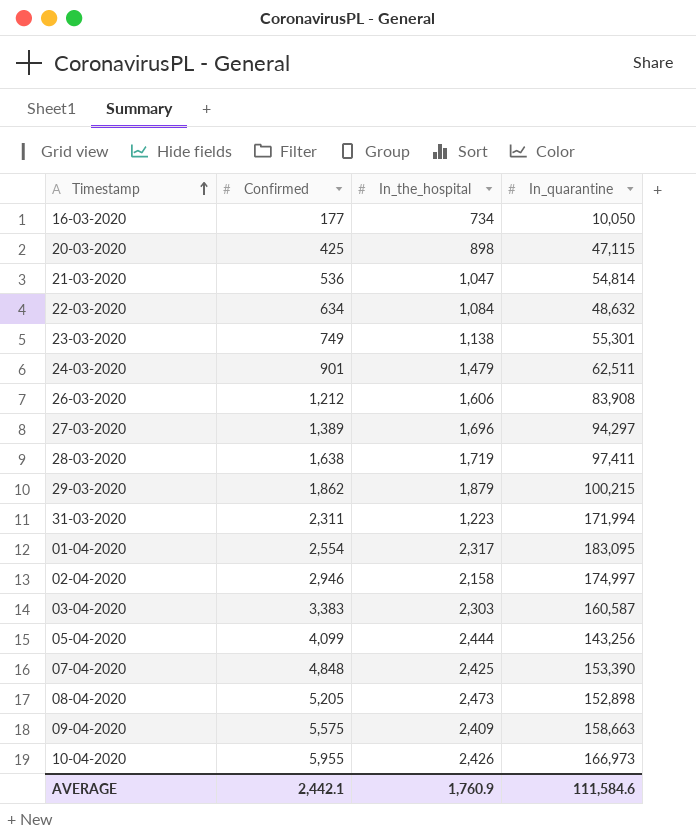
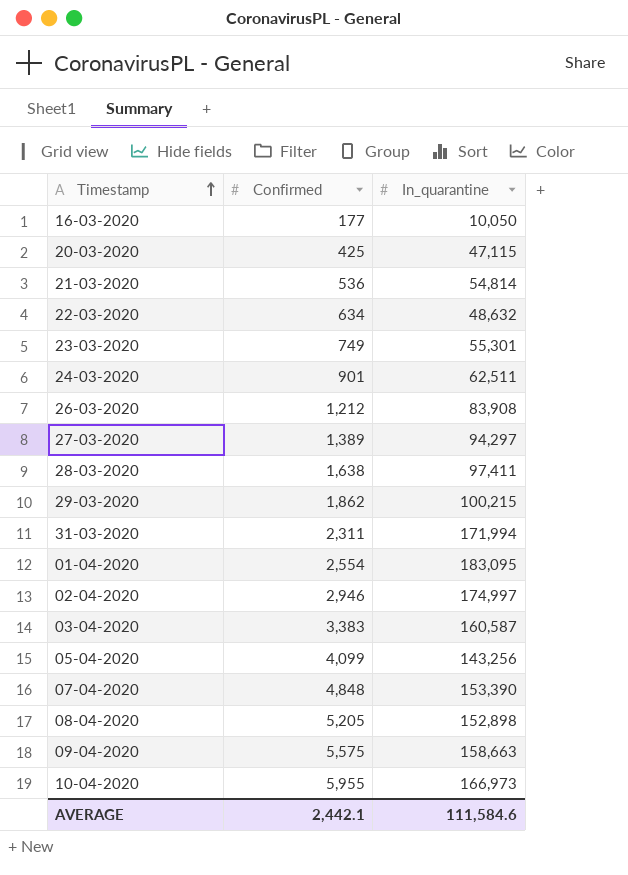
column In_the_hospital | position: 3 -> none

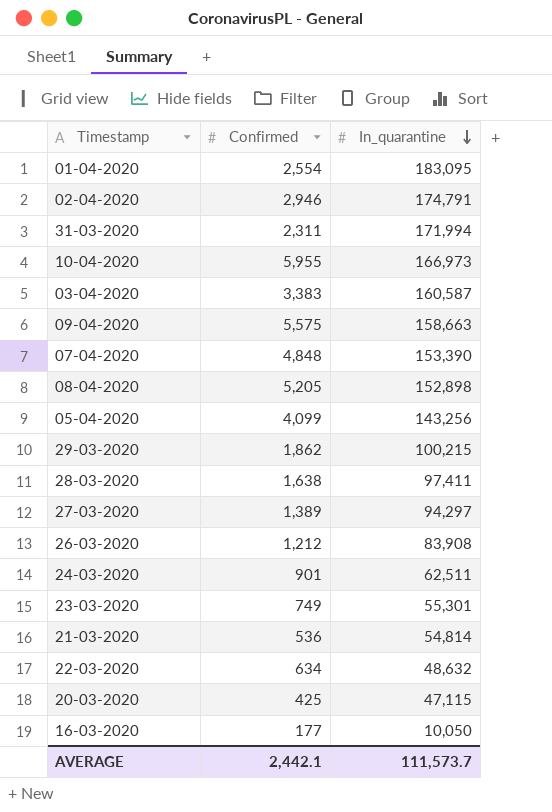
row order: Timestamp ascending -> In_quarantine descending
02-04-2020 | In_quarantine: 174,997 -> 174,791
AVERAGE | In_quarantine: 111,584.6 -> 111,573.7

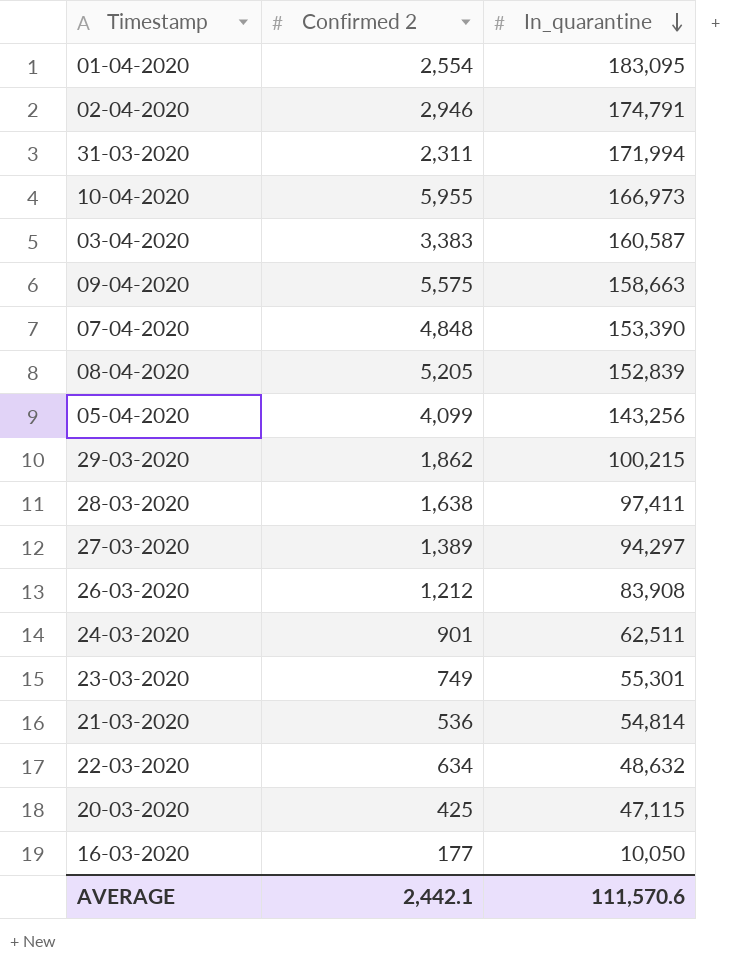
column name: Confirmed -> Confirmed 2
08-04-2020 | In_quarantine: 152,898 -> 152,839
AVERAGE | In_quarantine: 111,573.7 -> 111,570.6

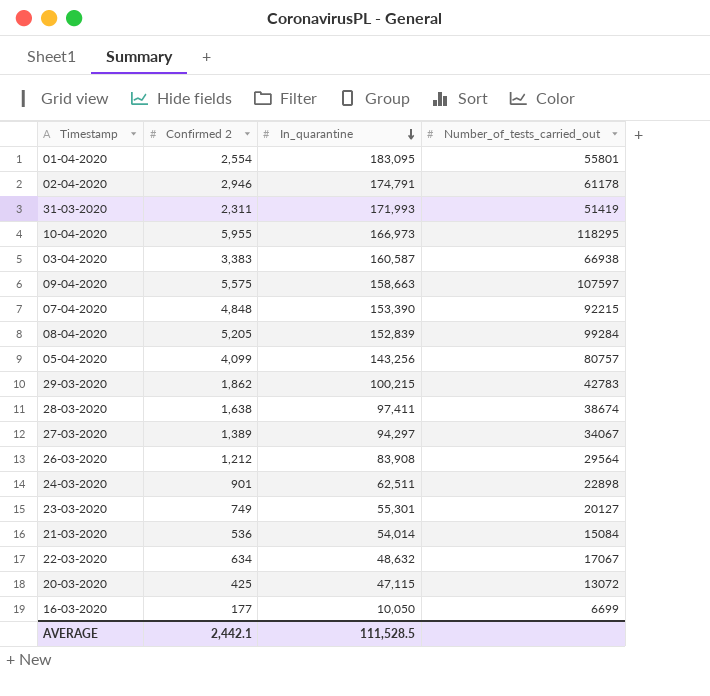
column Number_of_tests_carried_out | position: none -> 4
31-03-2020 | In_quarantine: 171,994 -> 171,993
21-03-2020 | In_quarantine: 54,814 -> 54,014
AVERAGE | In_quarantine: 111,570.6 -> 111,528.5

